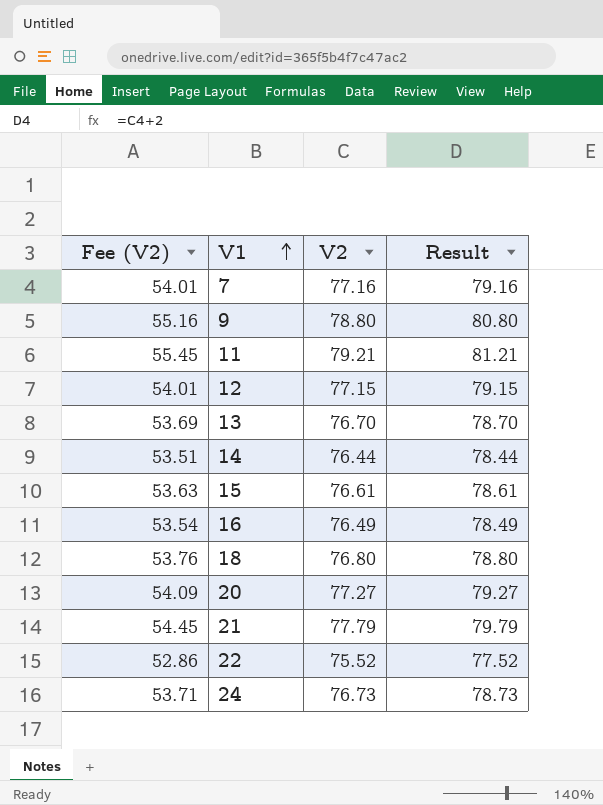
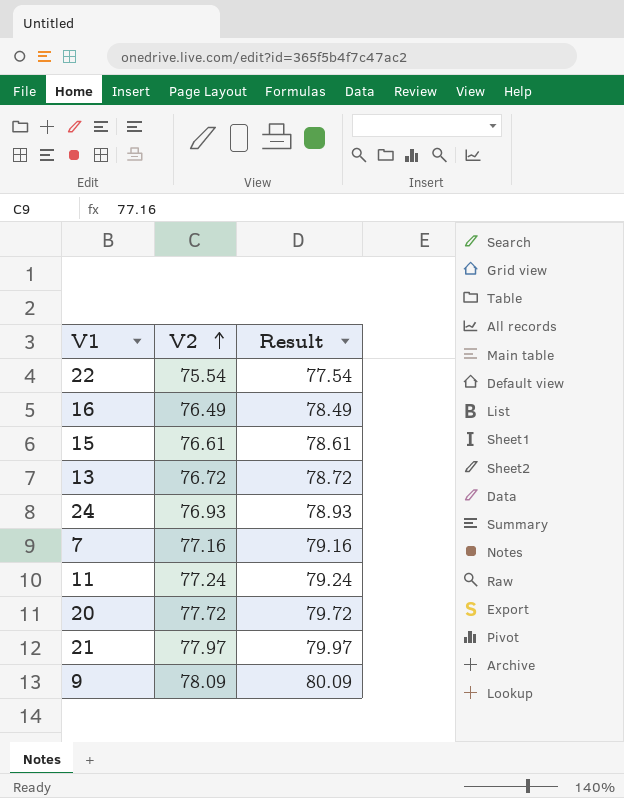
row order: V1 ascending -> V2 ascending
column Fee (V2) | formula: [V2] * 0.7 -> none
row 12: 54.01 | 77.15 | 79.15 -> none
row 14: 53.51 | 76.44 | 78.44 -> none
row 18: 53.76 | 76.80 | 78.80 -> none
22 | V2: 75.52 -> 75.54
22 | Result: 77.52 -> 77.54
13 | V2: 76.70 -> 76.72
13 | Result: 78.70 -> 78.72
24 | V2: 76.73 -> 76.93
24 | Result: 78.73 -> 78.93
11 | V2: 79.21 -> 77.24
11 | Result: 81.21 -> 79.24
20 | V2: 77.27 -> 77.72
20 | Result: 79.27 -> 79.72
21 | V2: 77.79 -> 77.97
21 | Result: 79.79 -> 79.97
9 | V2: 78.80 -> 78.09
9 | Result: 80.80 -> 80.09

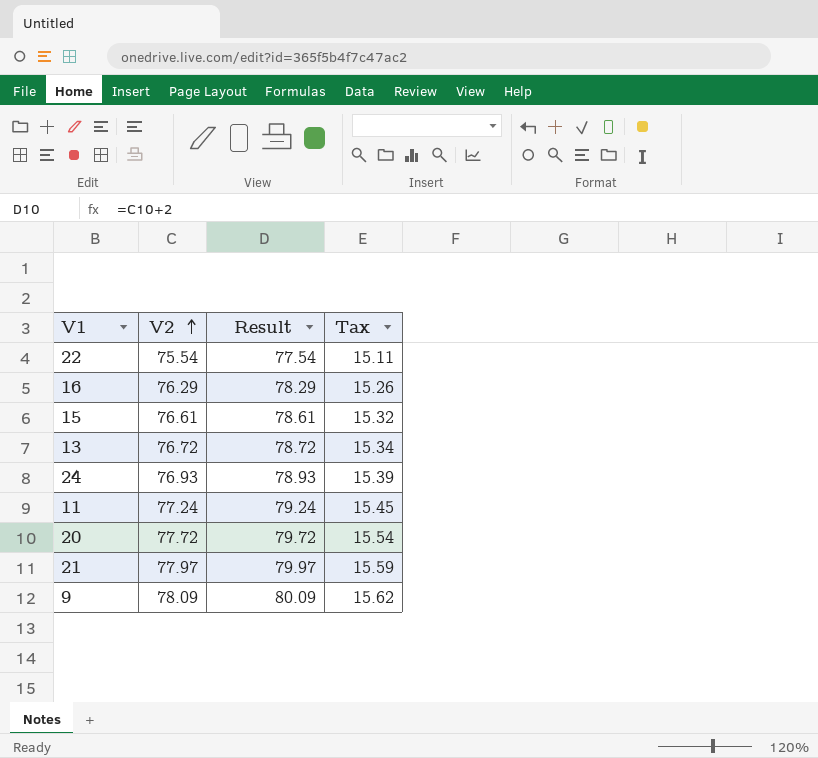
column Tax | formula: none -> [V2] * 0.2
row 7: 77.16 | 79.16 -> none
16 | V2: 76.49 -> 76.29
16 | Result: 78.49 -> 78.29

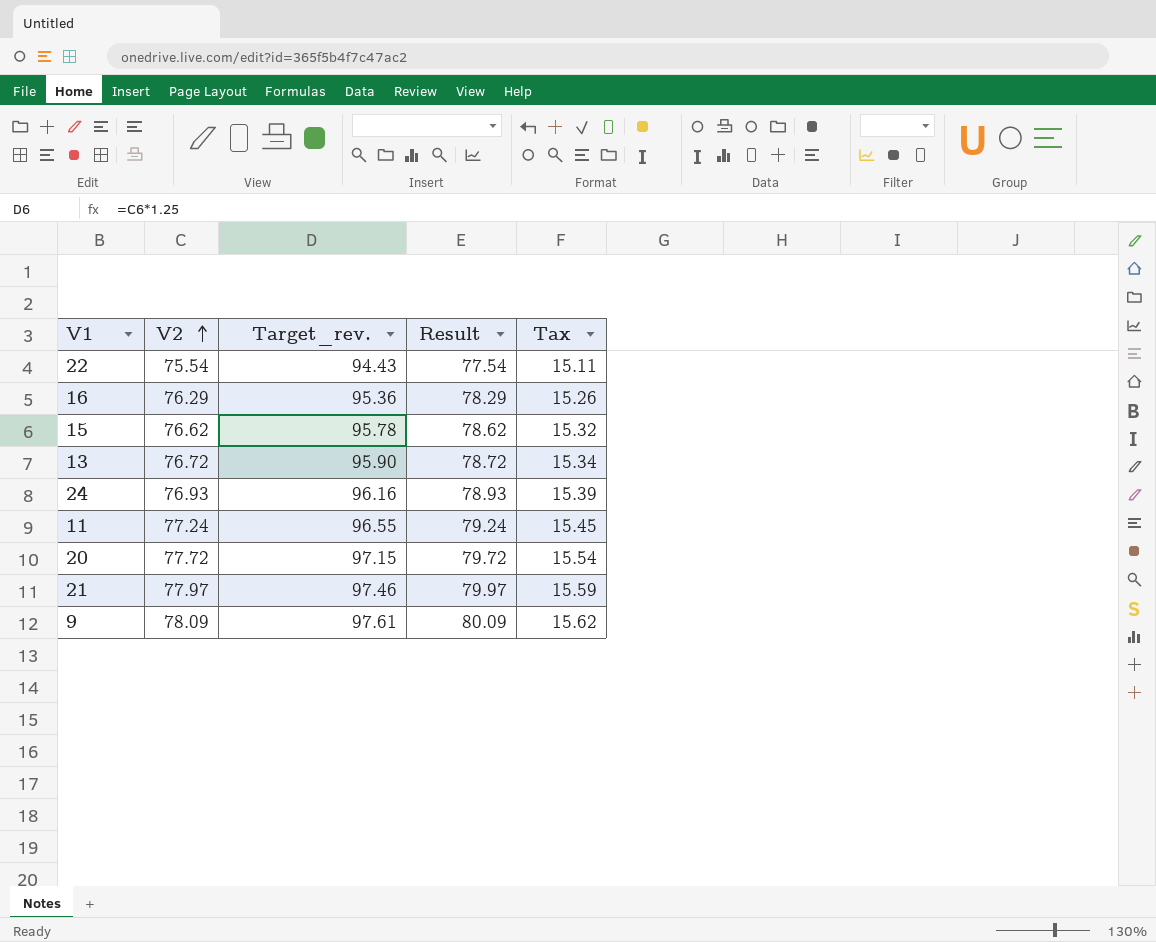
column Target_rev. | formula: none -> [V2] * 1.25
15 | V2: 76.61 -> 76.62
15 | Result: 78.61 -> 78.62

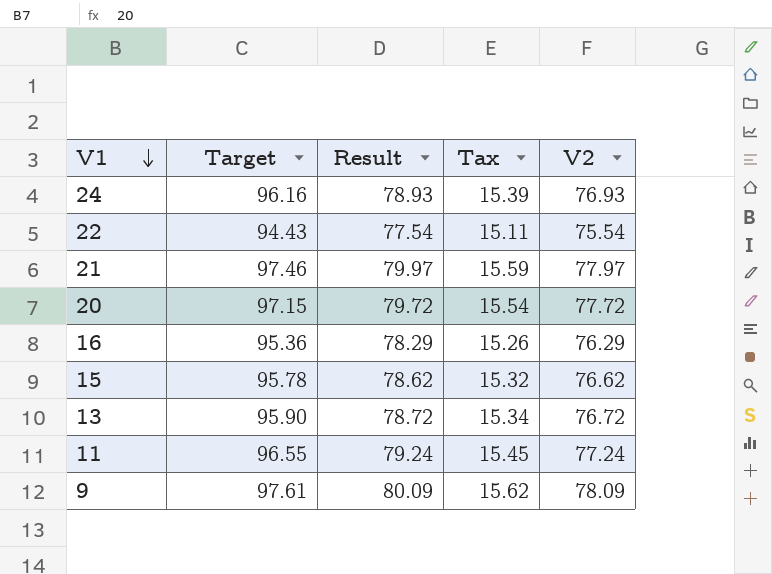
row order: V2 ascending -> V1 descending
column name: Target_rev. -> Target
column V2 | position: 2 -> 5

